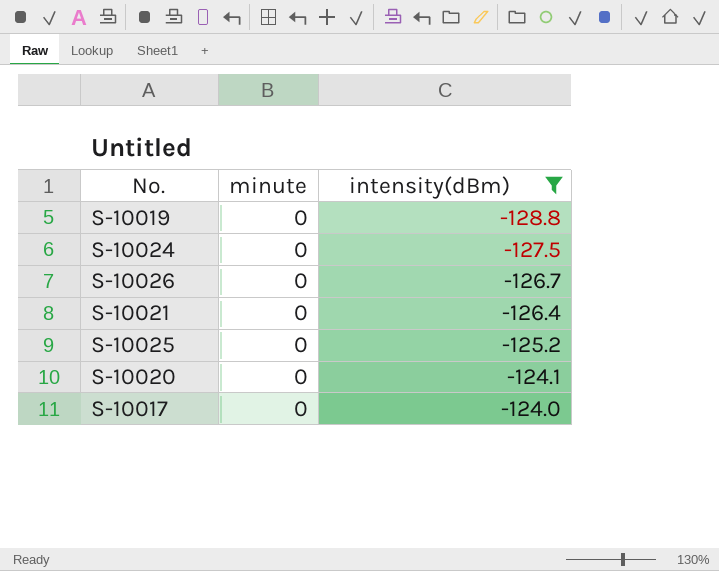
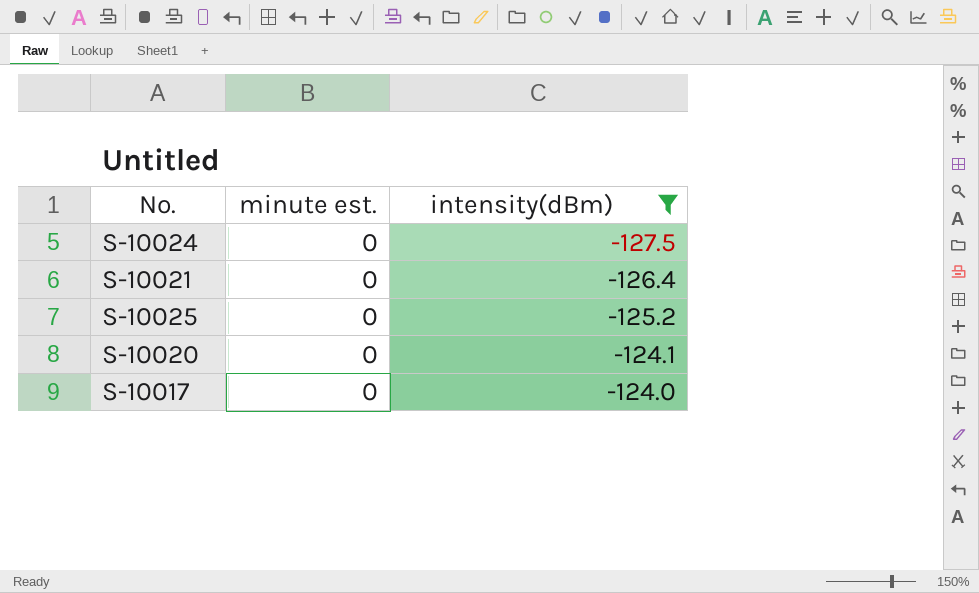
column name: minute -> minute est.
row S-10019: 0 | -128.8 -> none
row S-10026: 0 | -126.7 -> none

